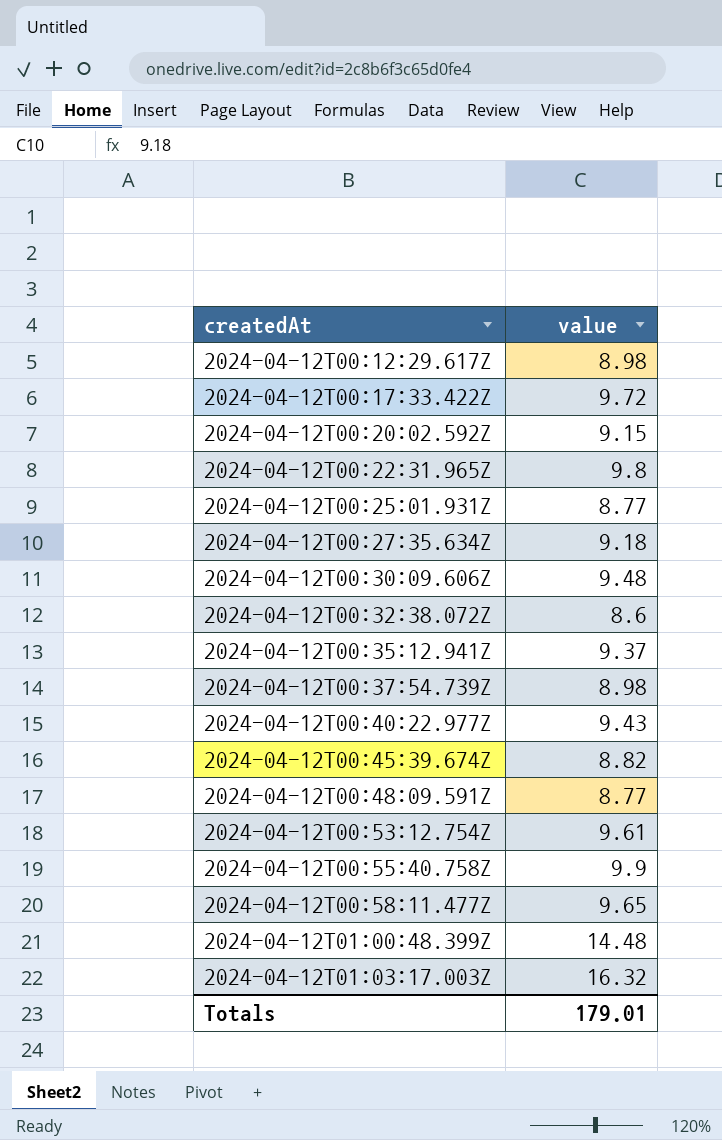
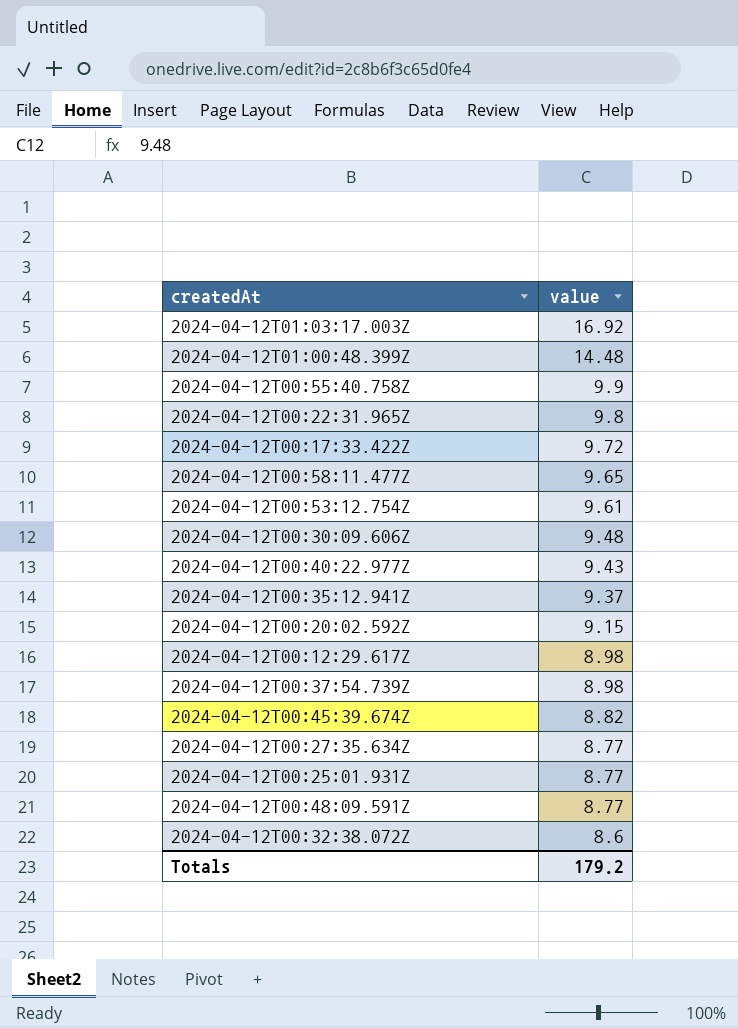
row order: createdAt ascending -> value descending
2024-04-12T01:03:17.003Z | value: 16.32 -> 16.92
2024-04-12T00:27:35.634Z | value: 9.18 -> 8.77
Totals | value: 179.01 -> 179.2

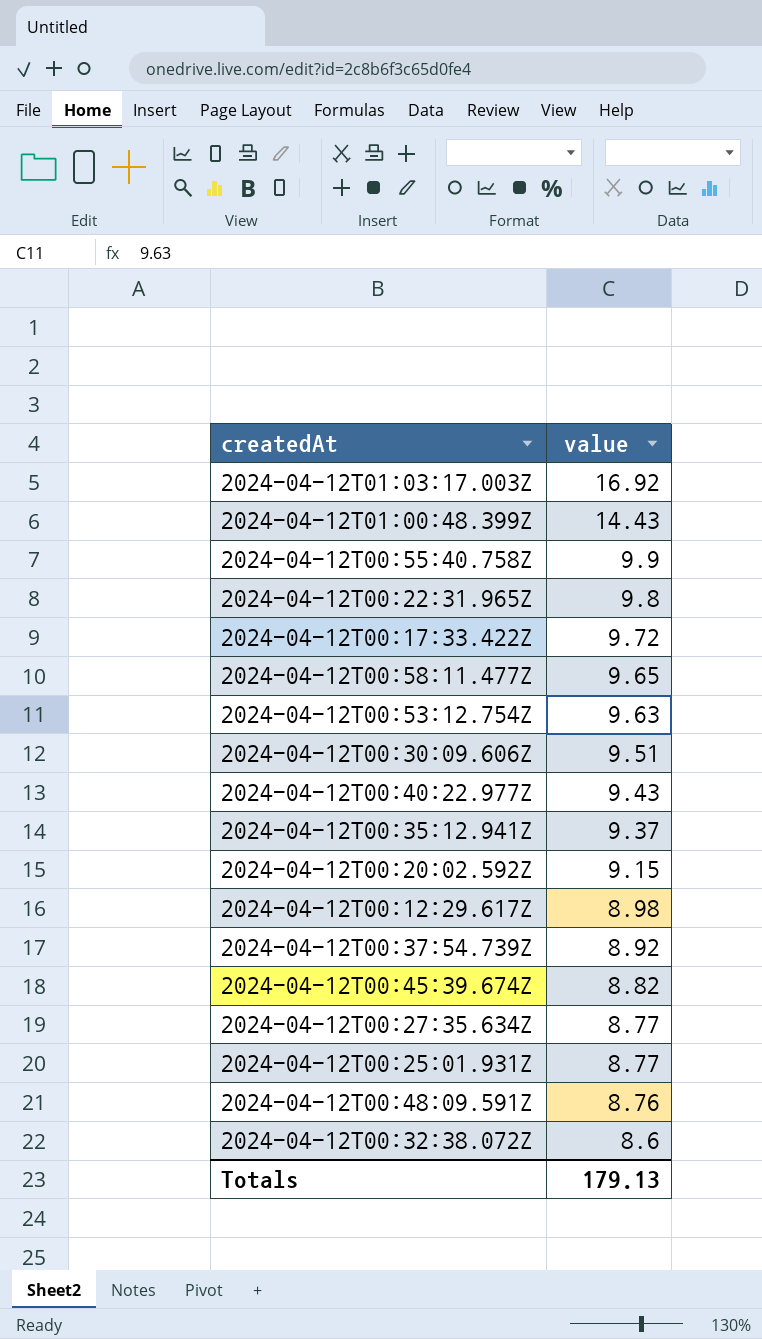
2024-04-12T01:00:48.399Z | value: 14.48 -> 14.43
2024-04-12T00:53:12.754Z | value: 9.61 -> 9.63
2024-04-12T00:30:09.606Z | value: 9.48 -> 9.51
2024-04-12T00:37:54.739Z | value: 8.98 -> 8.92
2024-04-12T00:48:09.591Z | value: 8.77 -> 8.76
Totals | value: 179.2 -> 179.13

